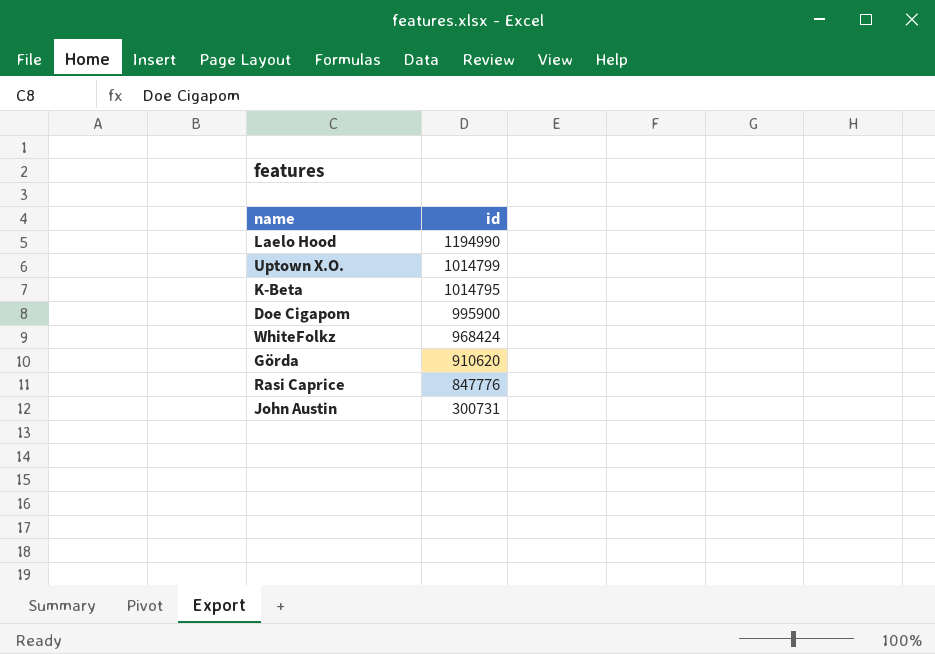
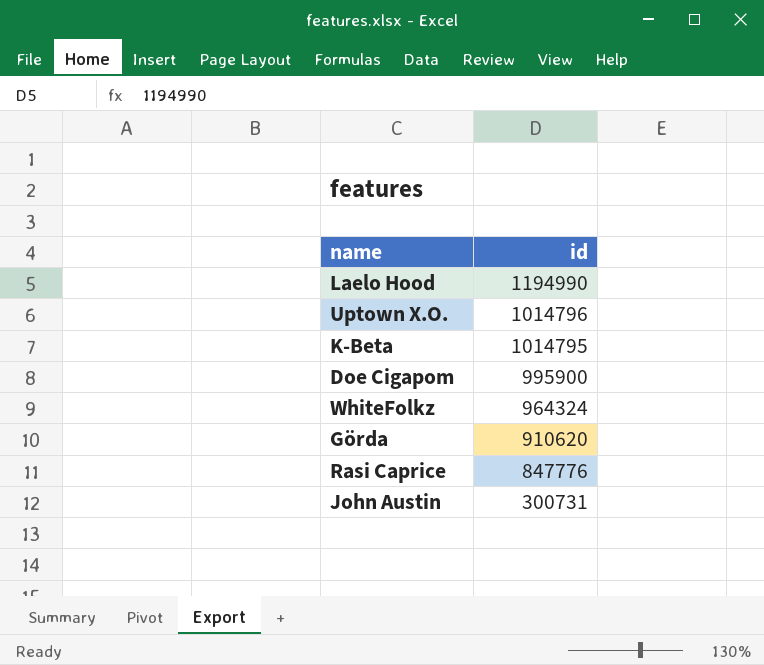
Uptown X.O. | id: 1014799 -> 1014796
WhiteFolkz | id: 968424 -> 964324

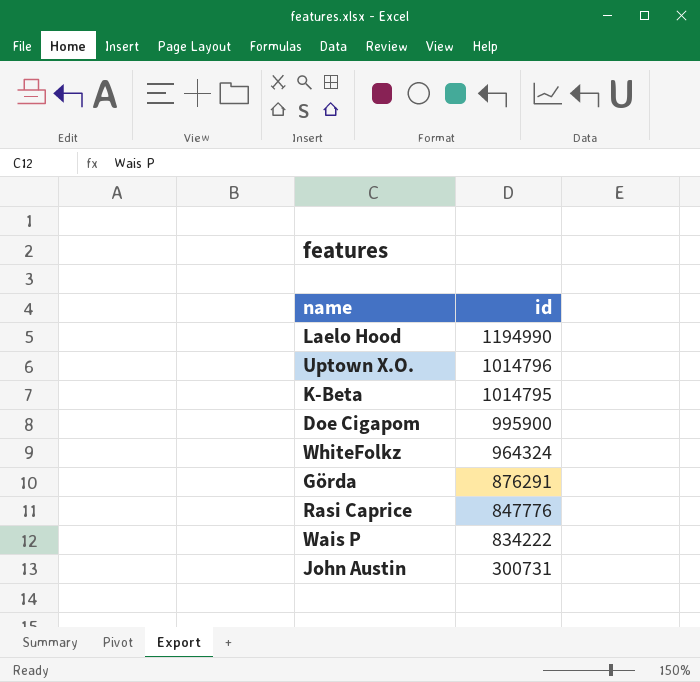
Görda | id: 910620 -> 876291
row Wais P: none -> 834222

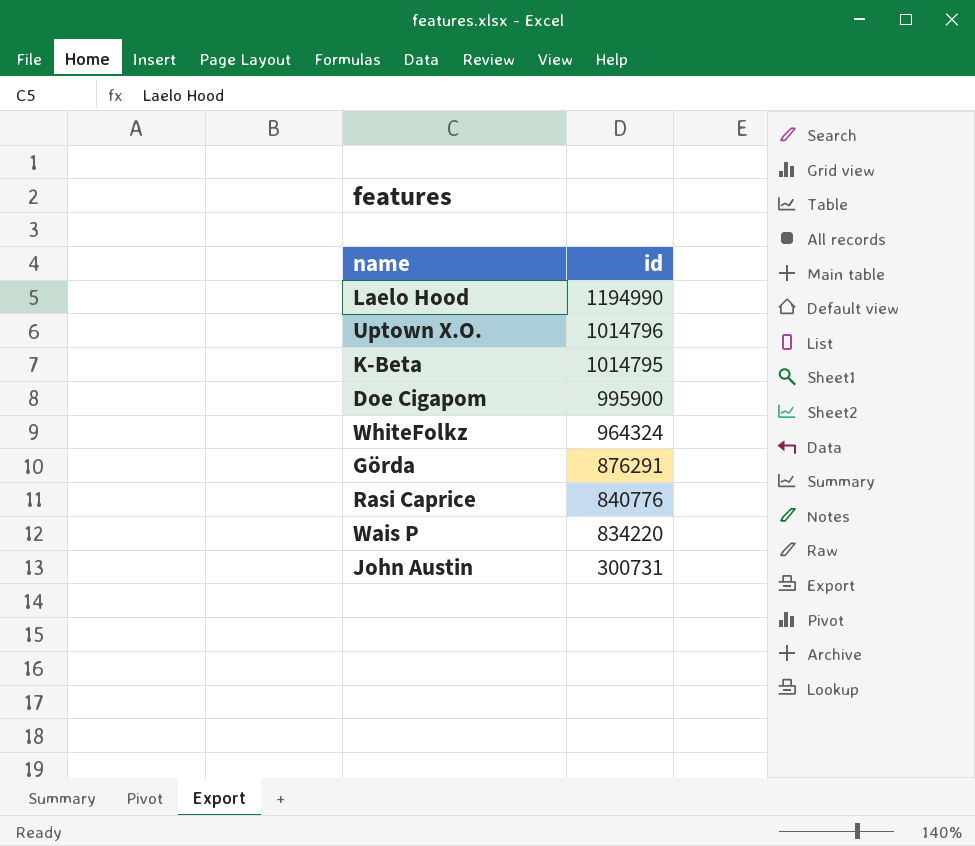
Rasi Caprice | id: 847776 -> 840776
Wais P | id: 834222 -> 834220

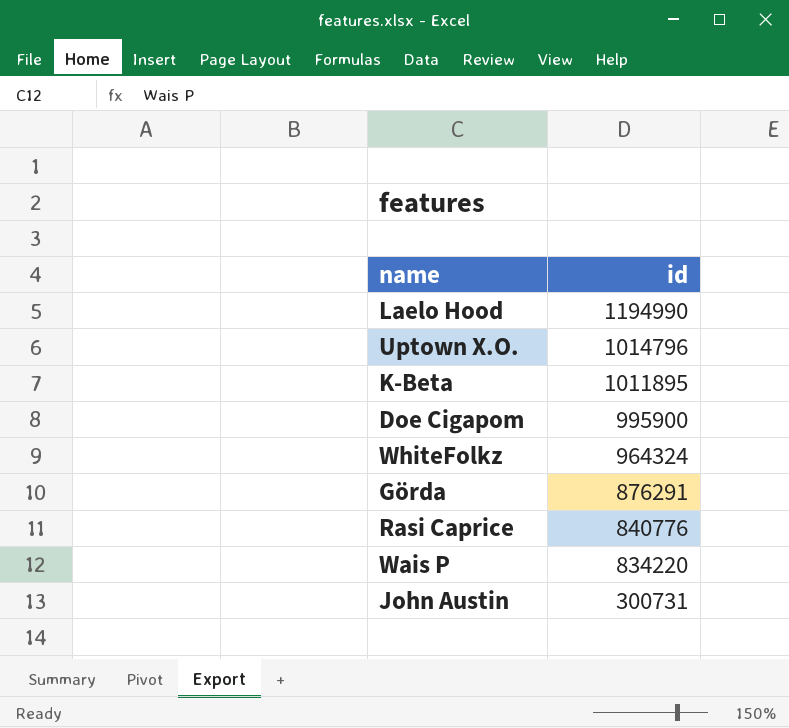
K-Beta | id: 1014795 -> 1011895

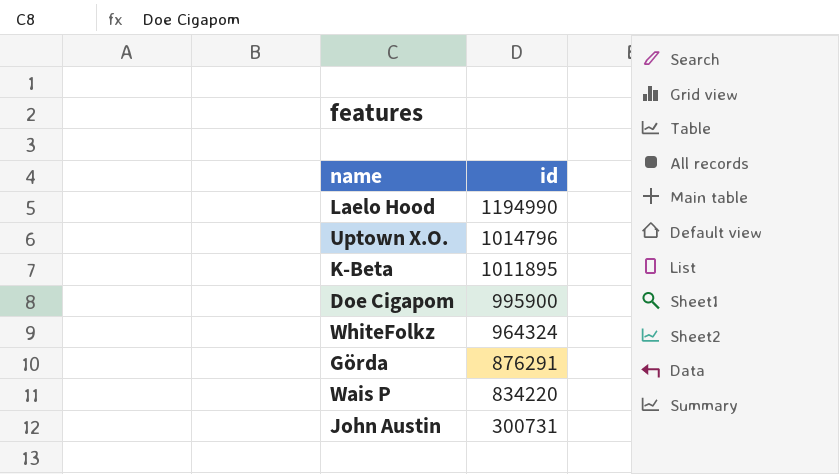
row Rasi Caprice: 840776 -> none

